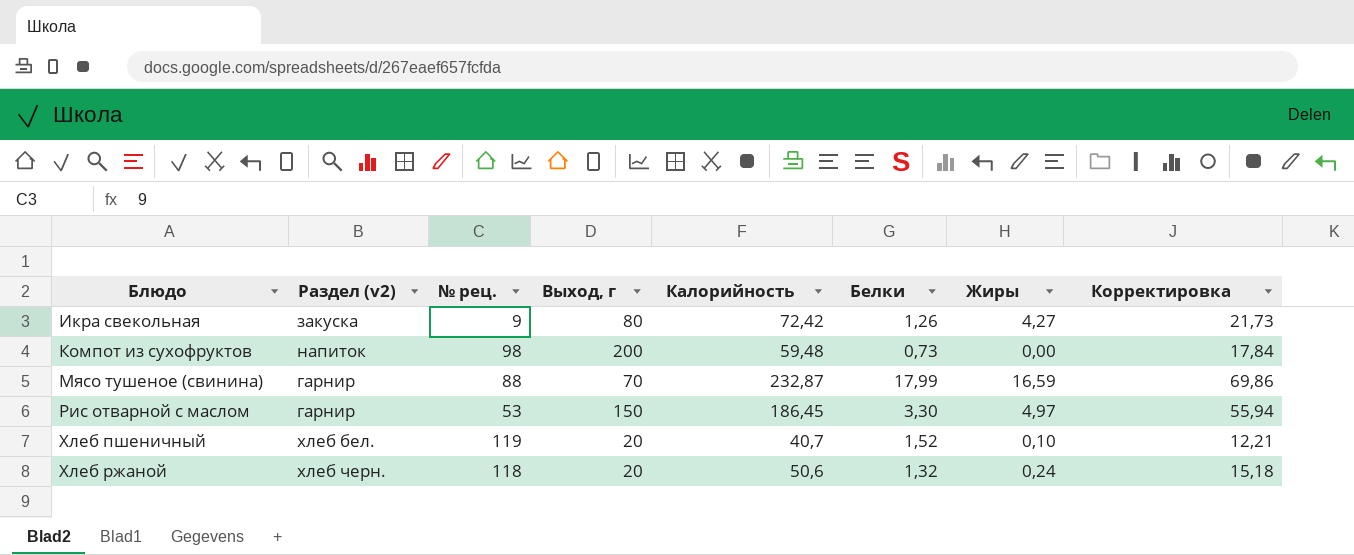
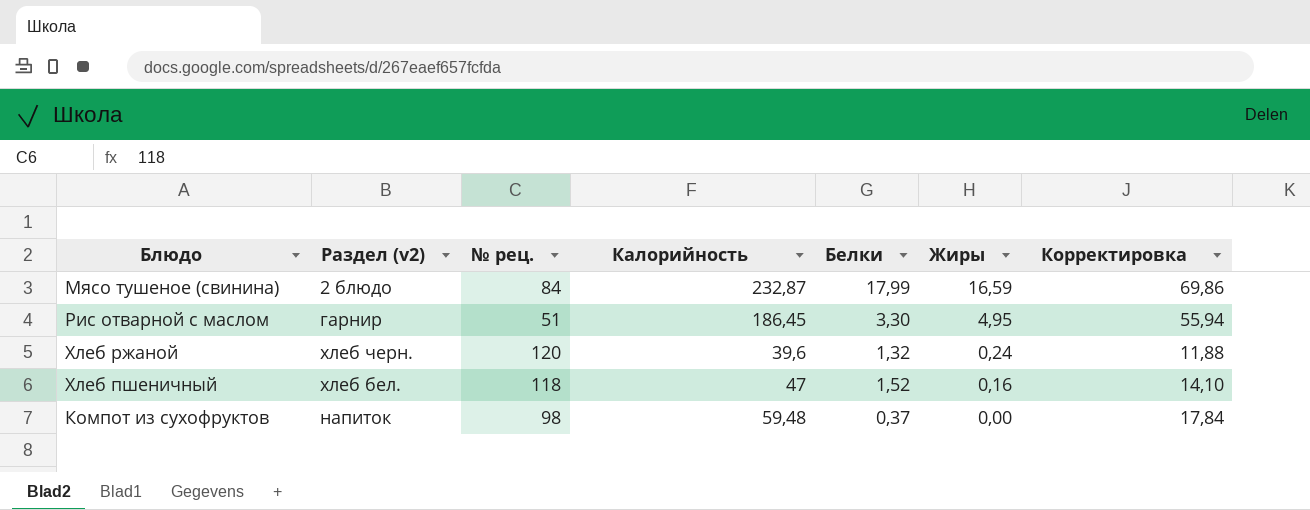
row order: Блюдо ascending -> Жиры descending
column Выход, г | position: 4 -> none
row Икра свекольная: закуска | 9 | 80 | 72,42 | 1,26 | 4,27 | 21,73 -> none
Мясо тушеное (свинина) | Раздел (v2): гарнир -> 2 блюдо
Мясо тушеное (свинина) | № рец.: 88 -> 84
Рис отварной с маслом | № рец.: 53 -> 51
Рис отварной с маслом | Жиры: 4,97 -> 4,95
Хлеб ржаной | № рец.: 118 -> 120
Хлеб ржаной | Калорийность: 50,6 -> 39,6
Хлеб ржаной | Корректировка: 15,18 -> 11,88
Хлеб пшеничный | № рец.: 119 -> 118
Хлеб пшеничный | Калорийность: 40,7 -> 47
Хлеб пшеничный | Жиры: 0,10 -> 0,16
Хлеб пшеничный | Корректировка: 12,21 -> 14,10
Компот из сухофруктов | Белки: 0,73 -> 0,37

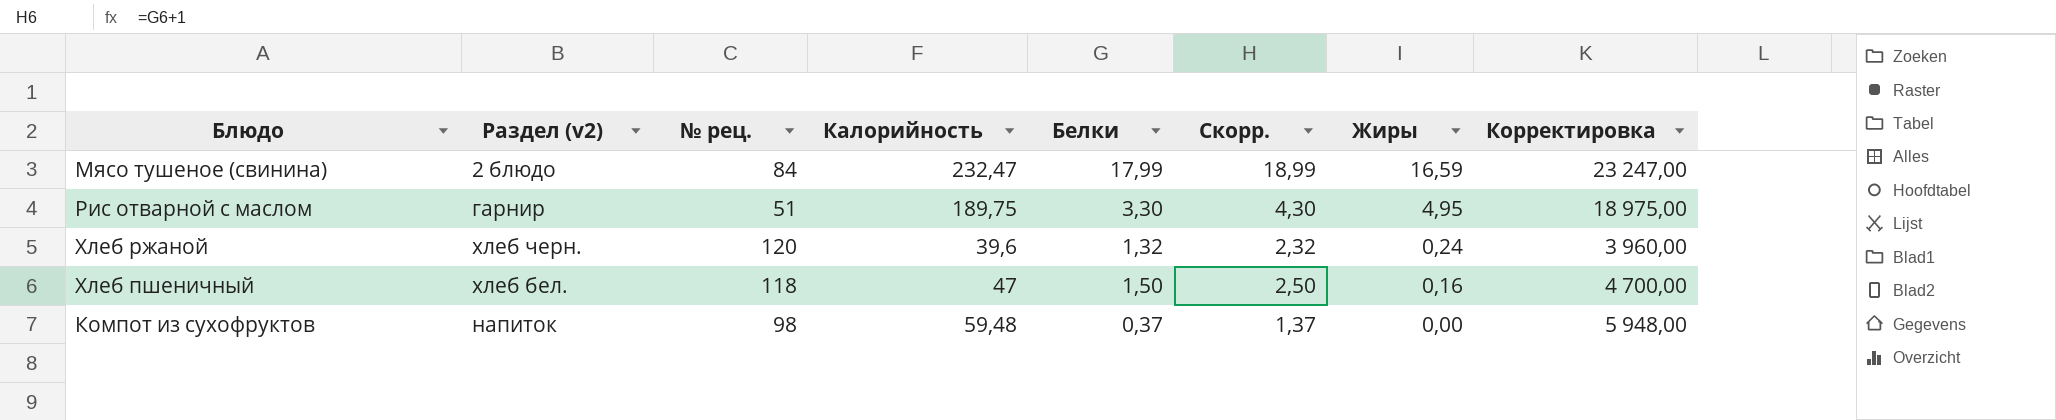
column Скорр. | formula: none -> [Белки] + 1
column Корректировка | formula: [Калорийность] * 0,3 -> [Калорийность] * 100
Мясо тушеное (свинина) | Калорийность: 232,87 -> 232,47
Рис отварной с маслом | Калорийность: 186,45 -> 189,75
Хлеб пшеничный | Белки: 1,52 -> 1,50

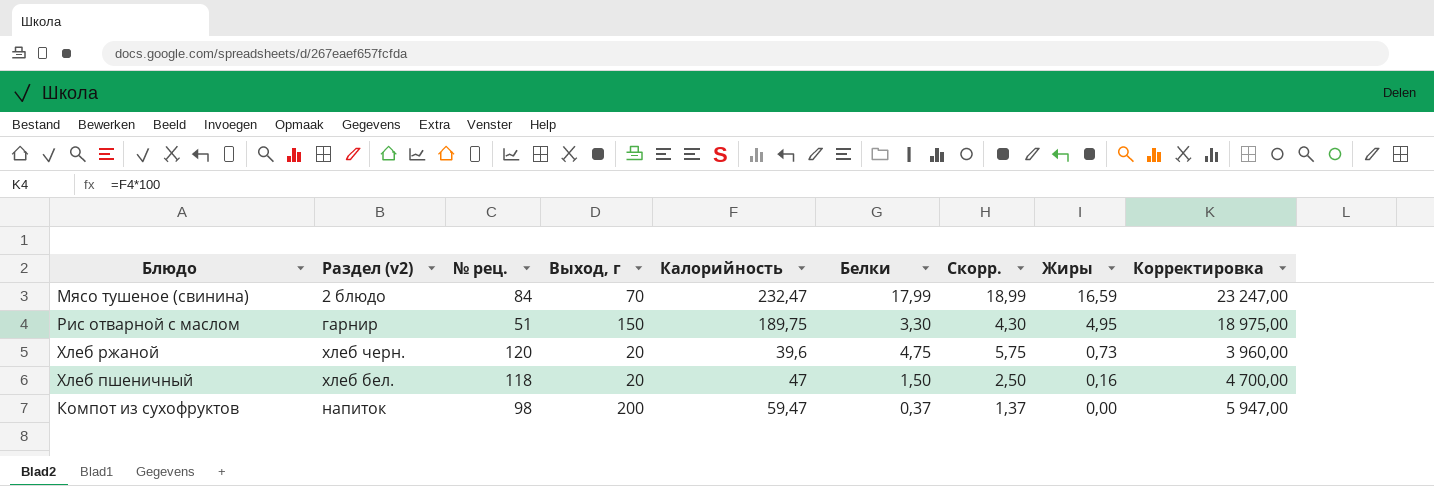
column Выход, г | position: none -> 4
Хлеб ржаной | Белки: 1,32 -> 4,75
Хлеб ржаной | Скорр.: 2,32 -> 5,75
Хлеб ржаной | Жиры: 0,24 -> 0,73
Компот из сухофруктов | Калорийность: 59,48 -> 59,47
Компот из сухофруктов | Корректировка: 5 948,00 -> 5 947,00

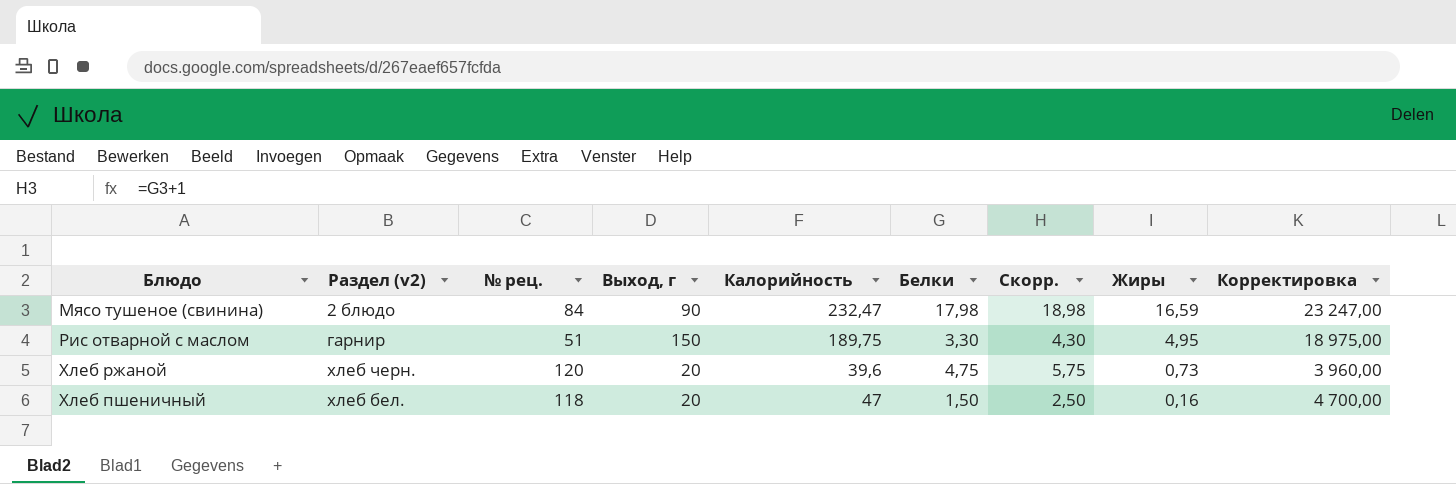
row Компот из сухофруктов: напиток | 98 | 200 | 59,47 | 0,37 | 1,37 | 0,00 | 5 947,00 -> none
Мясо тушеное (свинина) | Выход, г: 70 -> 90
Мясо тушеное (свинина) | Белки: 17,99 -> 17,98
Мясо тушеное (свинина) | Скорр.: 18,99 -> 18,98

